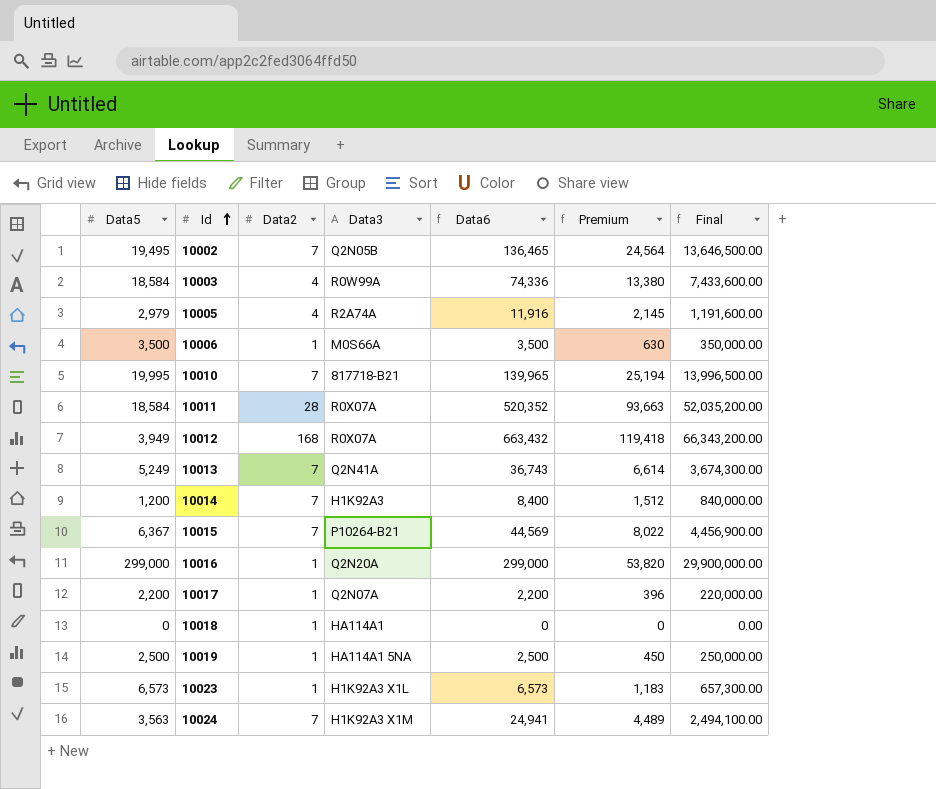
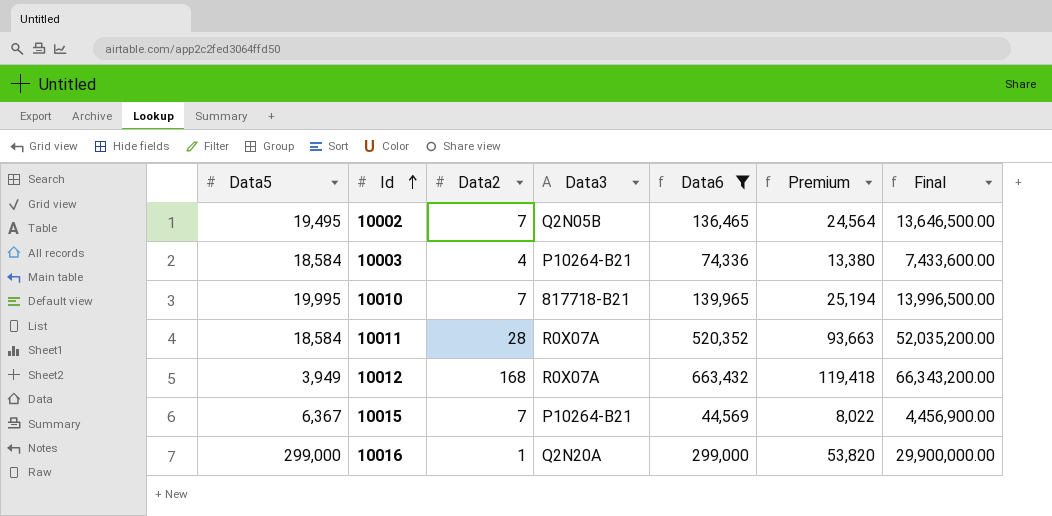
filter: none -> Data6 >= 44,569
10003 | Data3: R0W99A -> P10264-B21

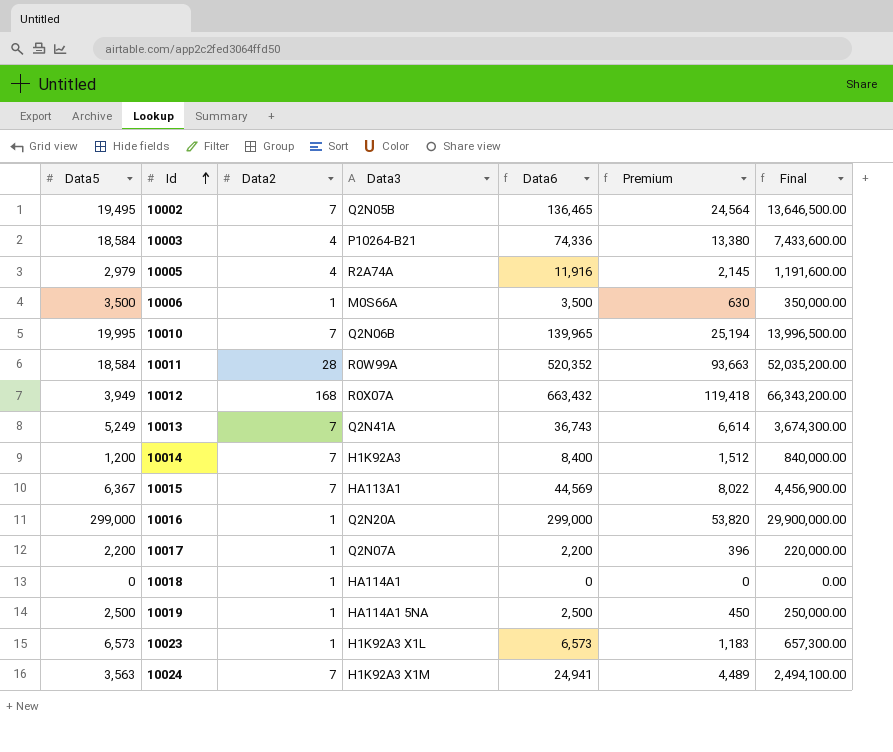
filter: Data6 >= 44,569 -> none
10010 | Data3: 817718-B21 -> Q2N06B
10011 | Data3: R0X07A -> R0W99A
10015 | Data3: P10264-B21 -> HA113A1

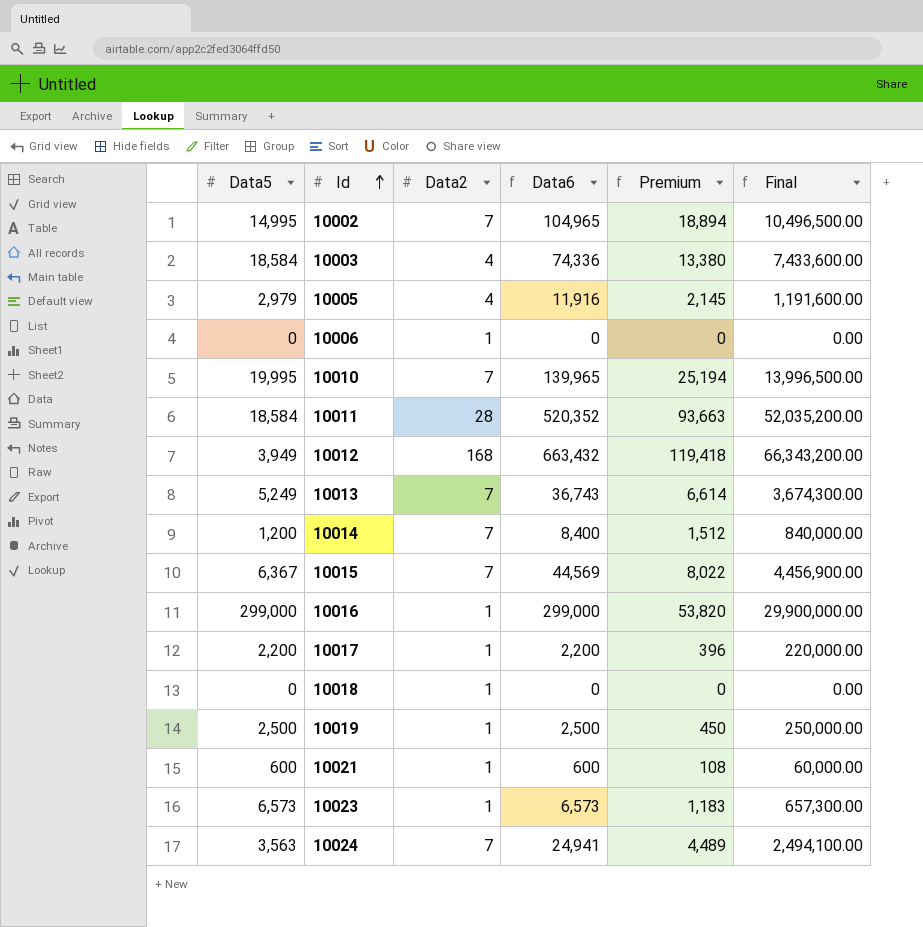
column Data3 | position: 4 -> none
10002 | Data5: 19,495 -> 14,995
10002 | Data6: 136,465 -> 104,965
10002 | Premium: 24,564 -> 18,894
10002 | Final: 13,646,500.00 -> 10,496,500.00
10006 | Data5: 3,500 -> 0
10006 | Data6: 3,500 -> 0
10006 | Premium: 630 -> 0
10006 | Final: 350,000.00 -> 0.00
row 10021: none -> 600 | 1 | 600 | 108 | 60,000.00

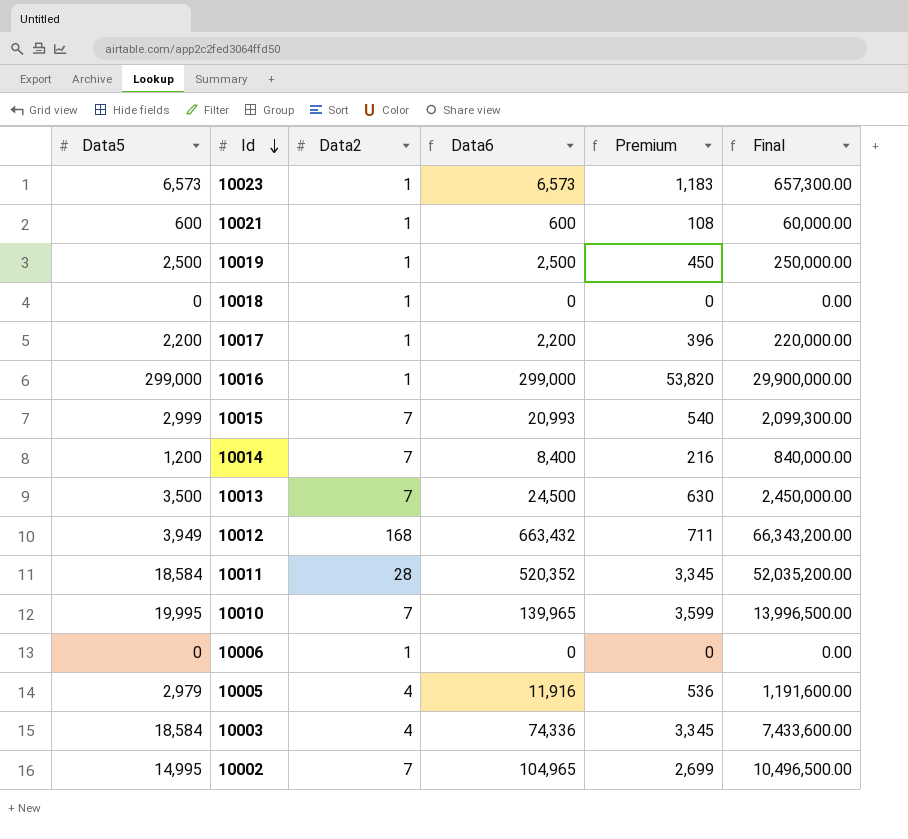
row order: Id ascending -> Id descending
column Premium | formula: [Data6] * 0.18 -> [Data5] * 0.18
row 10024: 3,563 | 7 | 24,941 | 4,489 | 2,494,100.00 -> none
10015 | Data5: 6,367 -> 2,999
10015 | Data6: 44,569 -> 20,993
10015 | Final: 4,456,900.00 -> 2,099,300.00
10013 | Data5: 5,249 -> 3,500
10013 | Data6: 36,743 -> 24,500
10013 | Final: 3,674,300.00 -> 2,450,000.00

